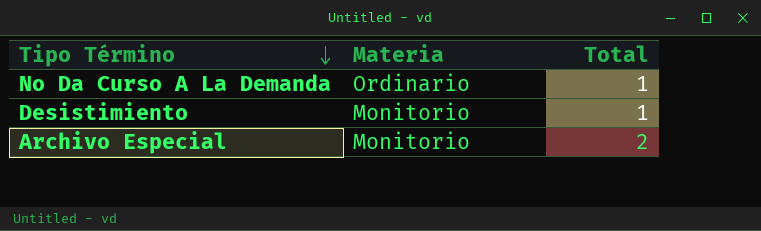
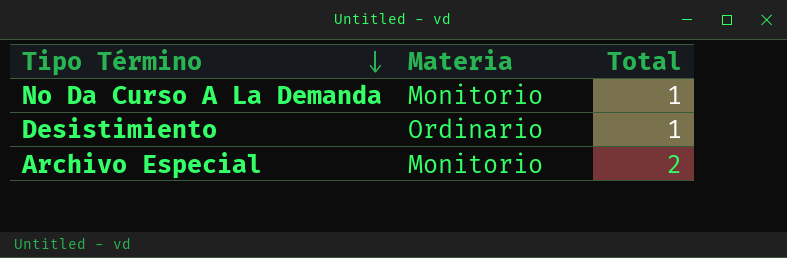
No Da Curso A La Demanda | Materia: Ordinario -> Monitorio
Desistimiento | Materia: Monitorio -> Ordinario

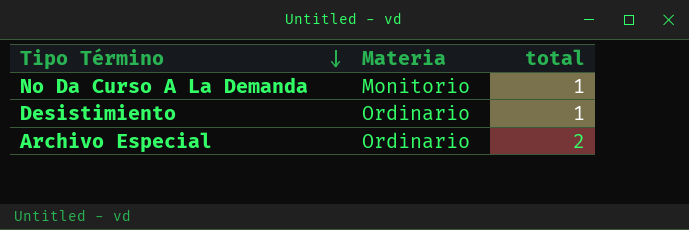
column name: Total -> total
Archivo Especial | Materia: Monitorio -> Ordinario

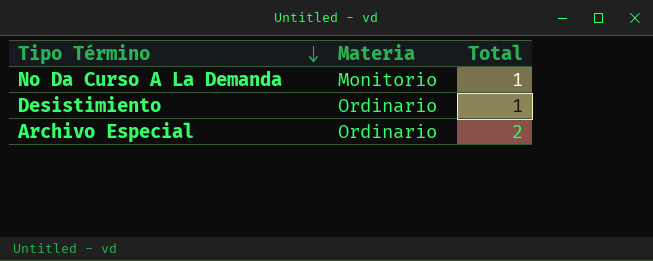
column name: total -> Total

